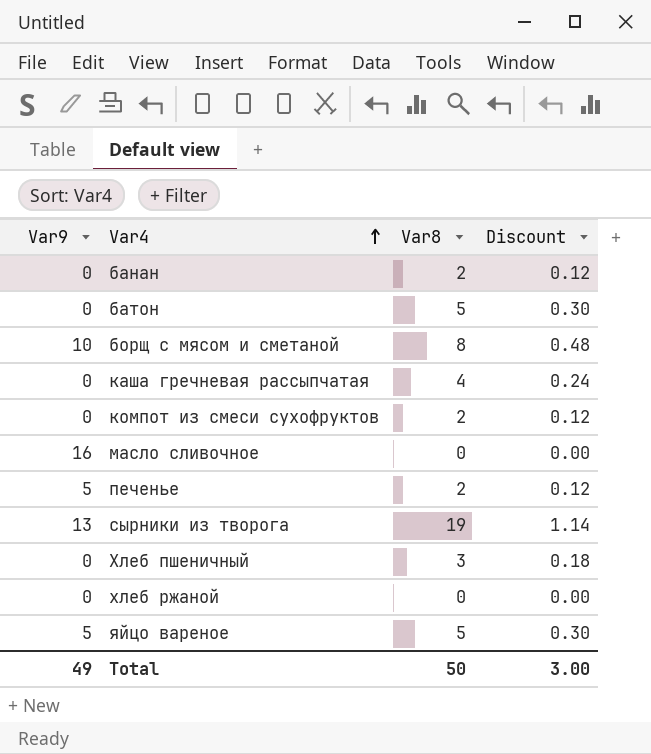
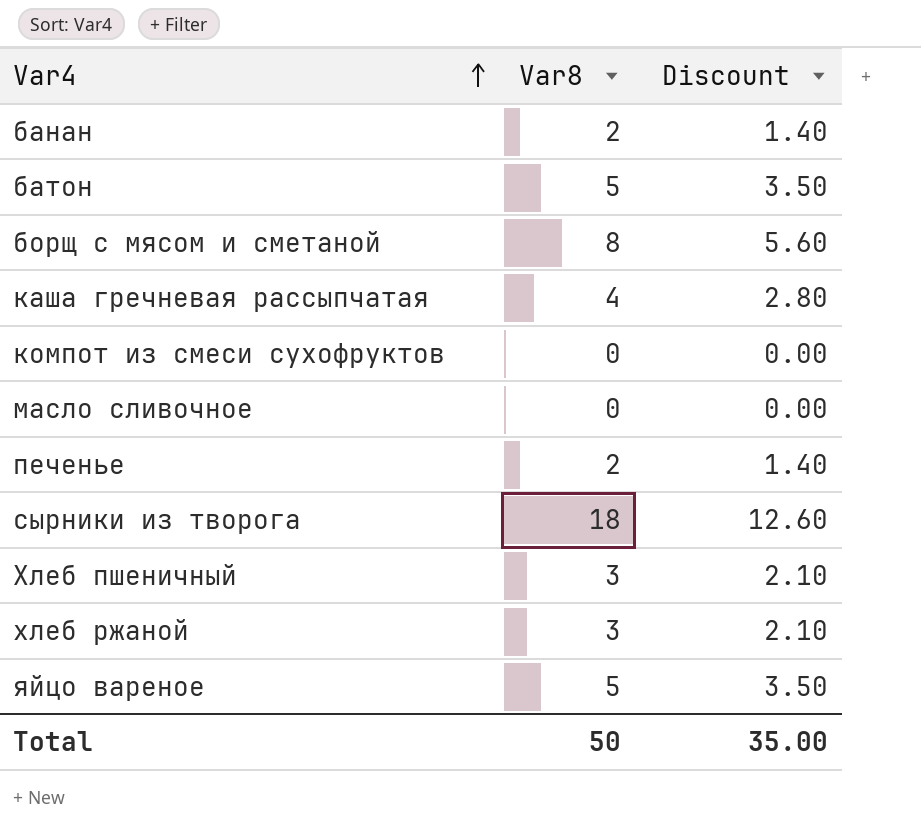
column Var9 | position: 1 -> none
column Discount | formula: [Var8] * 0.06 -> [Var8] * 0.7
компот из смеси сухофруктов | Var8: 2 -> 0
сырники из творога | Var8: 19 -> 18
хлеб ржаной | Var8: 0 -> 3
Total | Discount: 3.00 -> 35.00

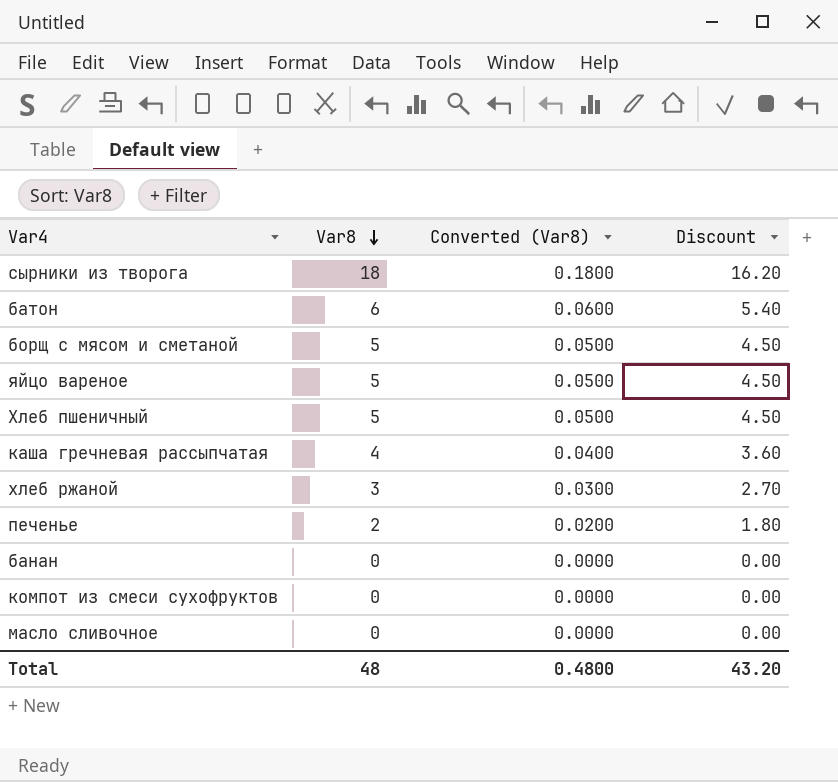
row order: Var4 ascending -> Var8 descending
column Converted (Var8) | formula: none -> [Var8] * 0.01
column Discount | formula: [Var8] * 0.7 -> [Var8] * 0.9
батон | Var8: 5 -> 6
борщ с мясом и сметаной | Var8: 8 -> 5
Хлеб пшеничный | Var8: 3 -> 5
банан | Var8: 2 -> 0
Total | Var8: 50 -> 48
Total | Discount: 35.00 -> 43.20

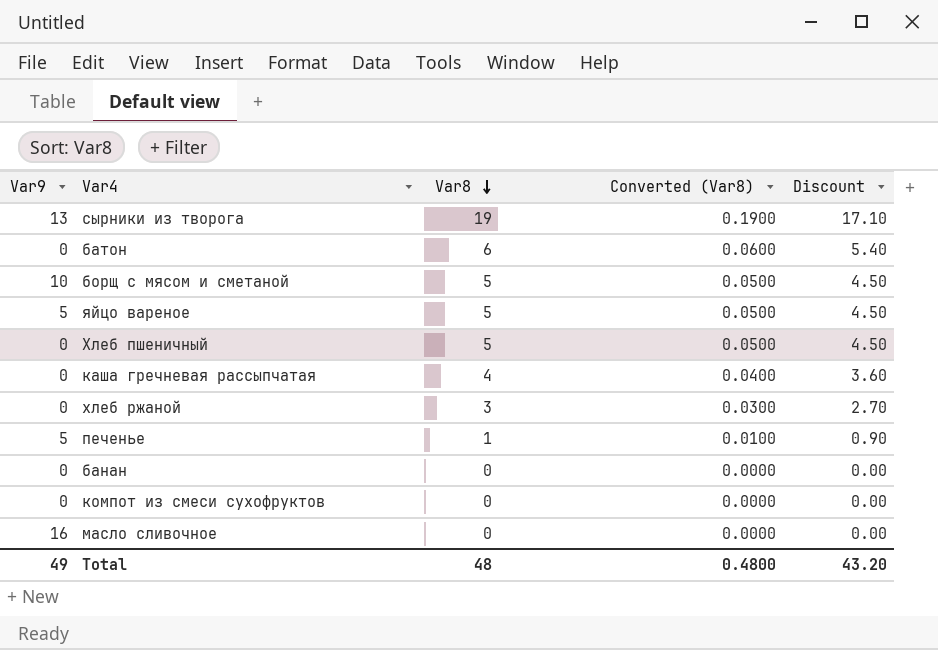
column Var9 | position: none -> 1
сырники из творога | Var8: 18 -> 19
сырники из творога | Converted (Var8): 0.1800 -> 0.1900
сырники из творога | Discount: 16.20 -> 17.10
печенье | Var8: 2 -> 1
печенье | Converted (Var8): 0.0200 -> 0.0100
печенье | Discount: 1.80 -> 0.90

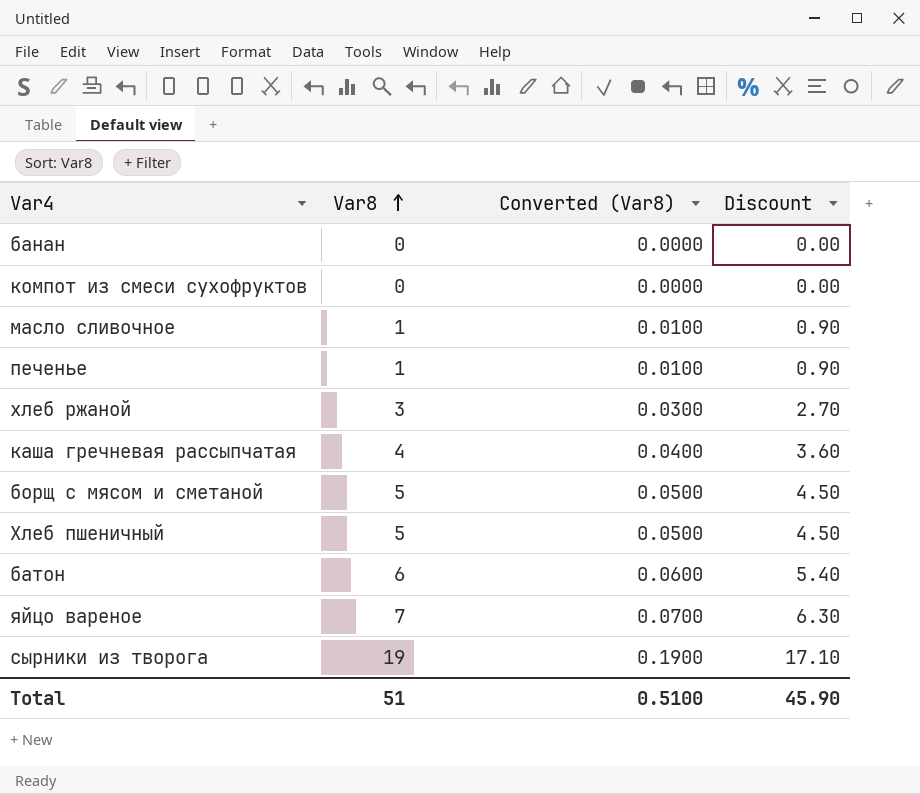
row order: Var8 descending -> Var8 ascending
column Var9 | position: 1 -> none
масло сливочное | Var8: 0 -> 1
масло сливочное | Converted (Var8): 0.0000 -> 0.0100
масло сливочное | Discount: 0.00 -> 0.90
яйцо вареное | Var8: 5 -> 7
яйцо вареное | Converted (Var8): 0.0500 -> 0.0700
яйцо вареное | Discount: 4.50 -> 6.30
Total | Var8: 48 -> 51
Total | Converted (Var8): 0.4800 -> 0.5100
Total | Discount: 43.20 -> 45.90

